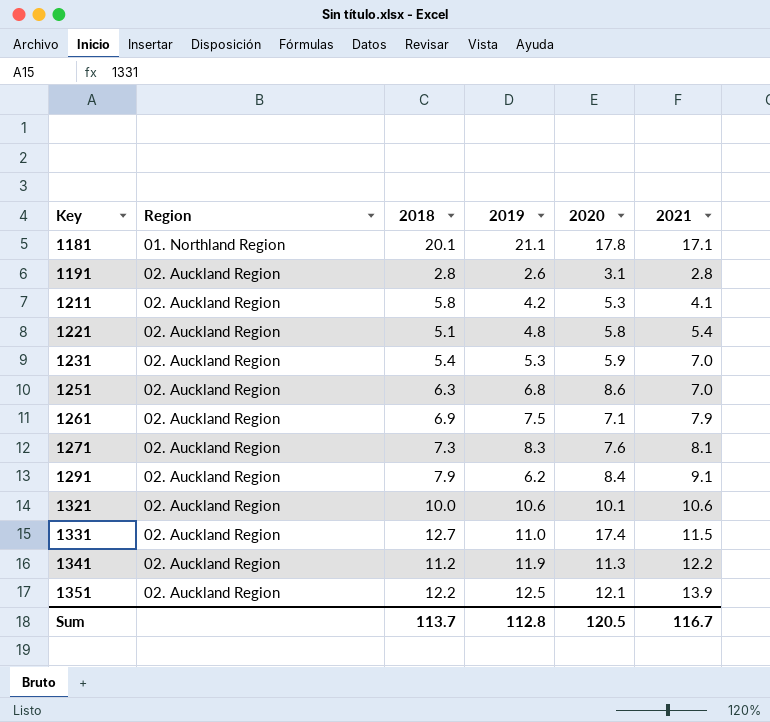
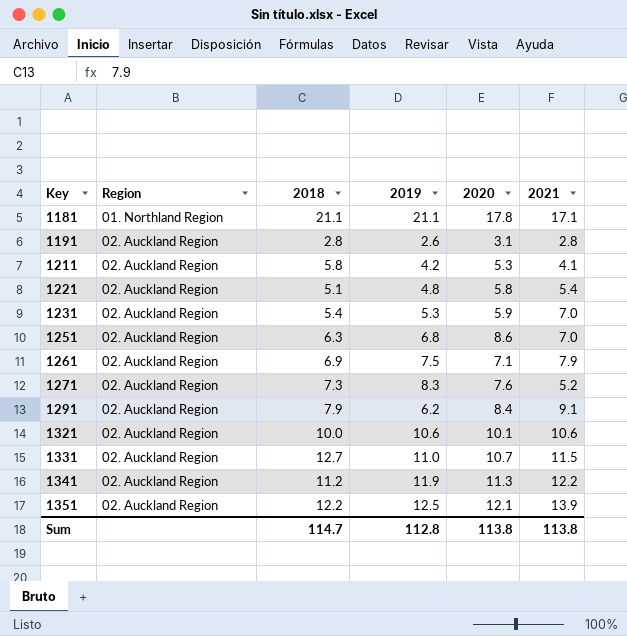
1181 | 2018: 20.1 -> 21.1
1271 | 2021: 8.1 -> 5.2
1331 | 2020: 17.4 -> 10.7
Sum | 2018: 113.7 -> 114.7
Sum | 2020: 120.5 -> 113.8
Sum | 2021: 116.7 -> 113.8

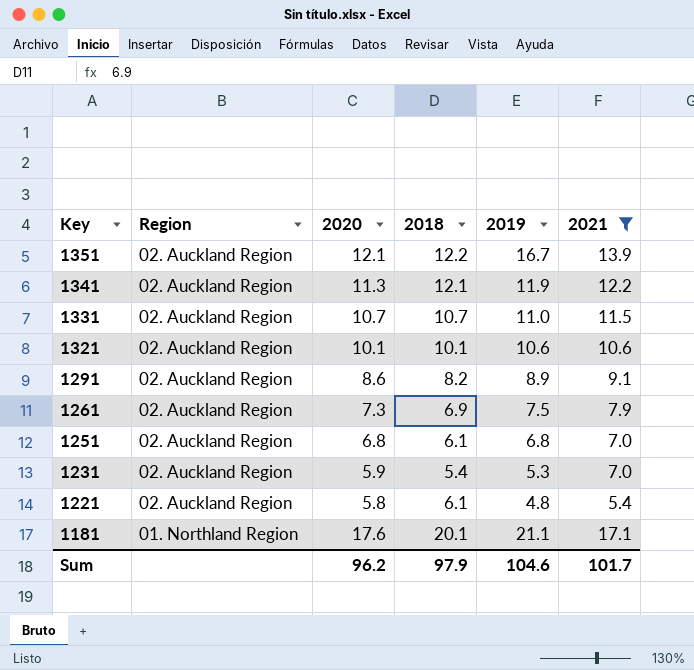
filter: none -> 2021 >= 5.4
row order: Key ascending -> Key descending
column 2020 | position: 5 -> 3
1351 | 2019: 12.5 -> 16.7
1341 | 2018: 11.2 -> 12.1
1331 | 2018: 12.7 -> 10.7
1321 | 2018: 10.0 -> 10.1
1291 | 2020: 8.4 -> 8.6
1291 | 2018: 7.9 -> 8.2
1291 | 2019: 6.2 -> 8.9
1261 | 2020: 7.1 -> 7.3
1251 | 2020: 8.6 -> 6.8
1251 | 2018: 6.3 -> 6.1
1221 | 2018: 5.1 -> 6.1
1181 | 2020: 17.8 -> 17.6
1181 | 2018: 21.1 -> 20.1
Sum | 2020: 113.8 -> 96.2
Sum | 2018: 114.7 -> 97.9
Sum | 2019: 112.8 -> 104.6
Sum | 2021: 113.8 -> 101.7

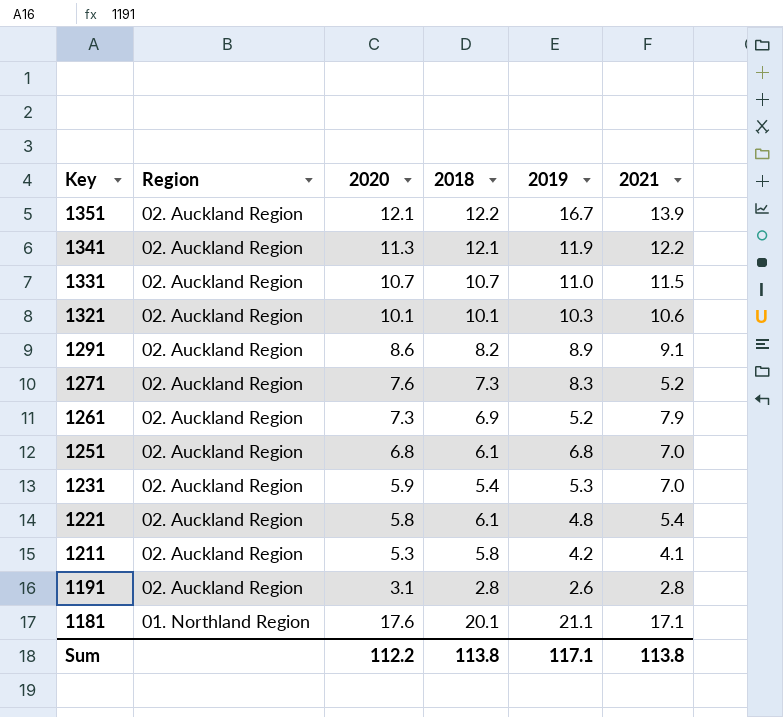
filter: 2021 >= 5.4 -> none
1321 | 2019: 10.6 -> 10.3
1261 | 2019: 7.5 -> 5.2
Sum | 2020: 96.2 -> 112.2
Sum | 2018: 97.9 -> 113.8
Sum | 2019: 104.6 -> 117.1
Sum | 2021: 101.7 -> 113.8

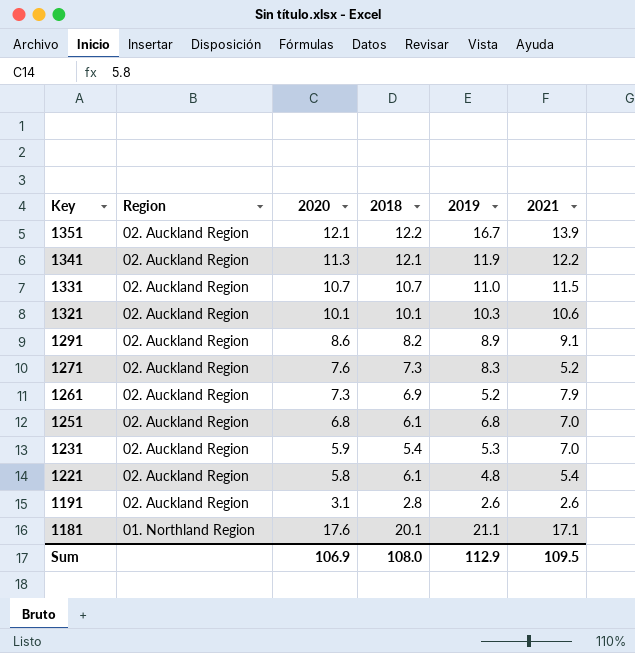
row 1211: 02. Auckland Region | 5.3 | 5.8 | 4.2 | 4.1 -> none
1191 | 2021: 2.8 -> 2.6
Sum | 2020: 112.2 -> 106.9
Sum | 2018: 113.8 -> 108.0
Sum | 2019: 117.1 -> 112.9
Sum | 2021: 113.8 -> 109.5

